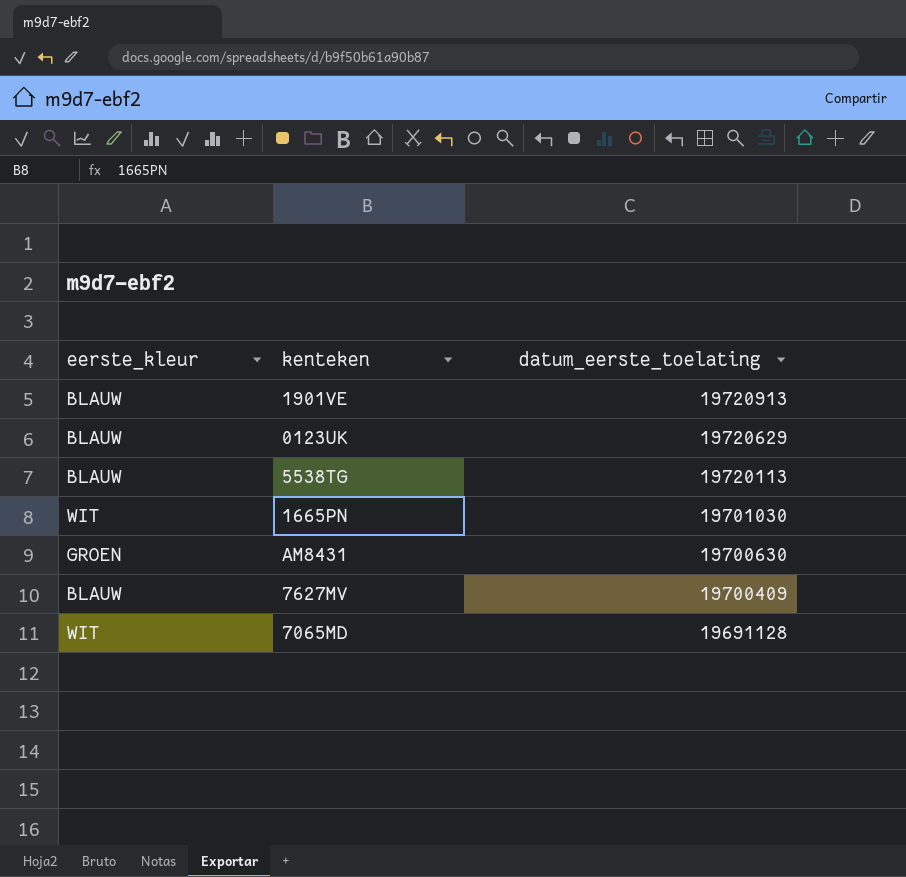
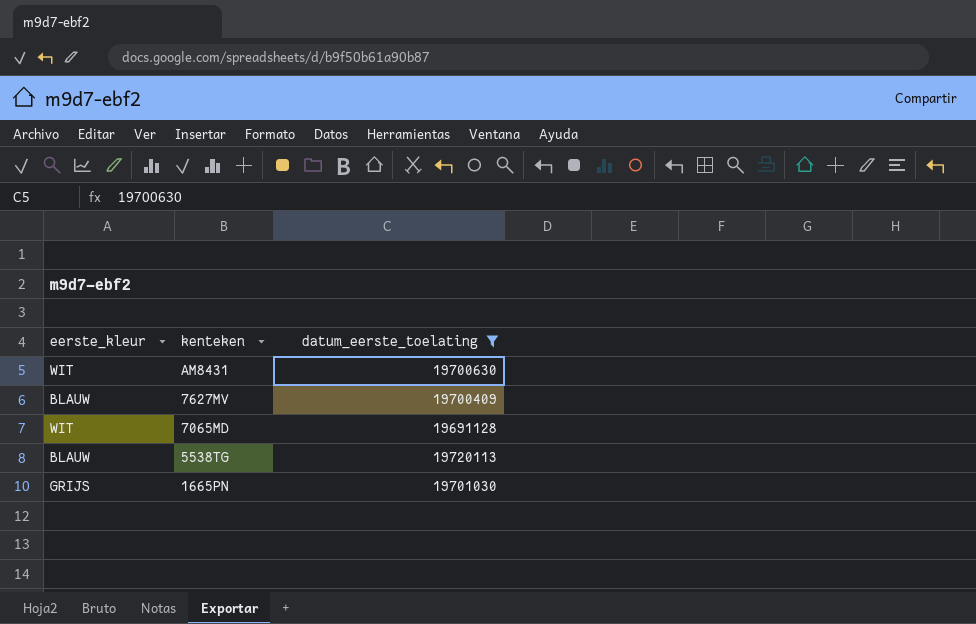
filter: none -> datum_eerste_toelating <= 19720113
row order: datum_eerste_toelating descending -> kenteken descending
AM8431 | eerste_kleur: GROEN -> WIT
1665PN | eerste_kleur: WIT -> GRIJS

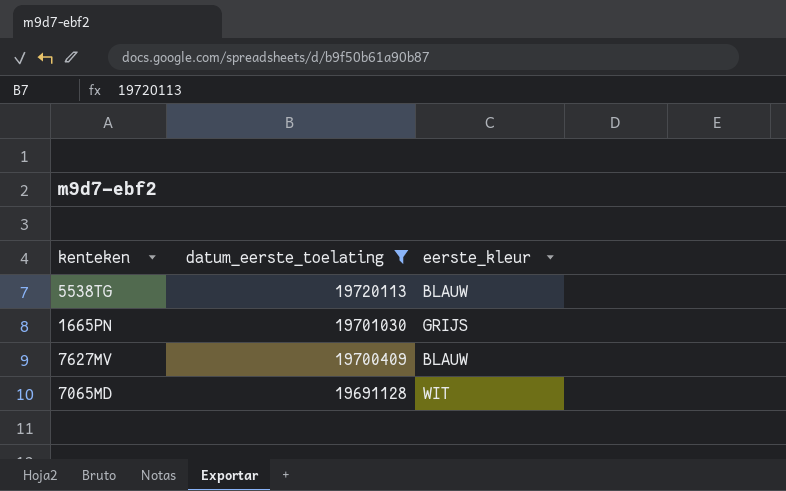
row order: kenteken descending -> datum_eerste_toelating descending
column eerste_kleur | position: 1 -> 3
row AM8431: WIT | 19700630 -> none

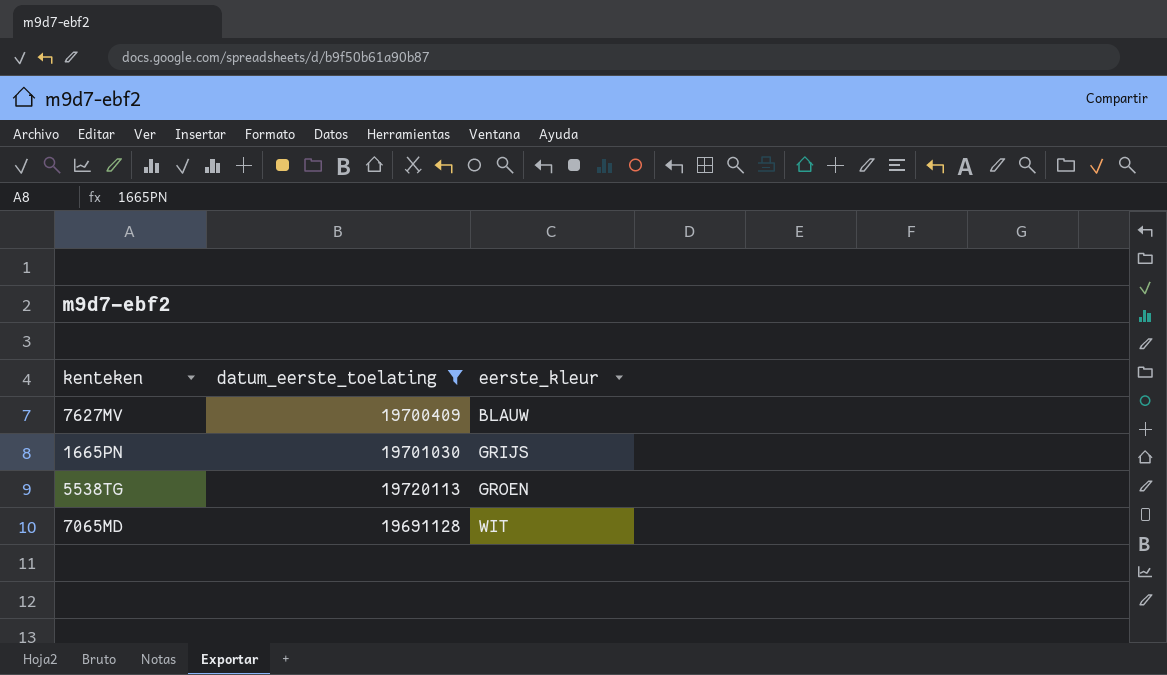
row order: datum_eerste_toelating descending -> eerste_kleur ascending
5538TG | eerste_kleur: BLAUW -> GROEN

